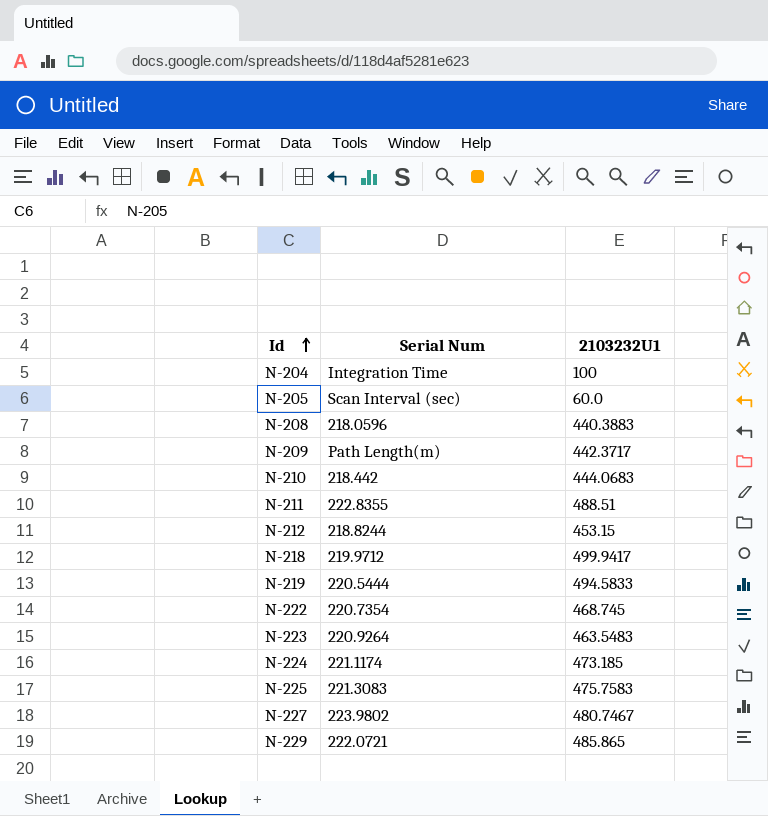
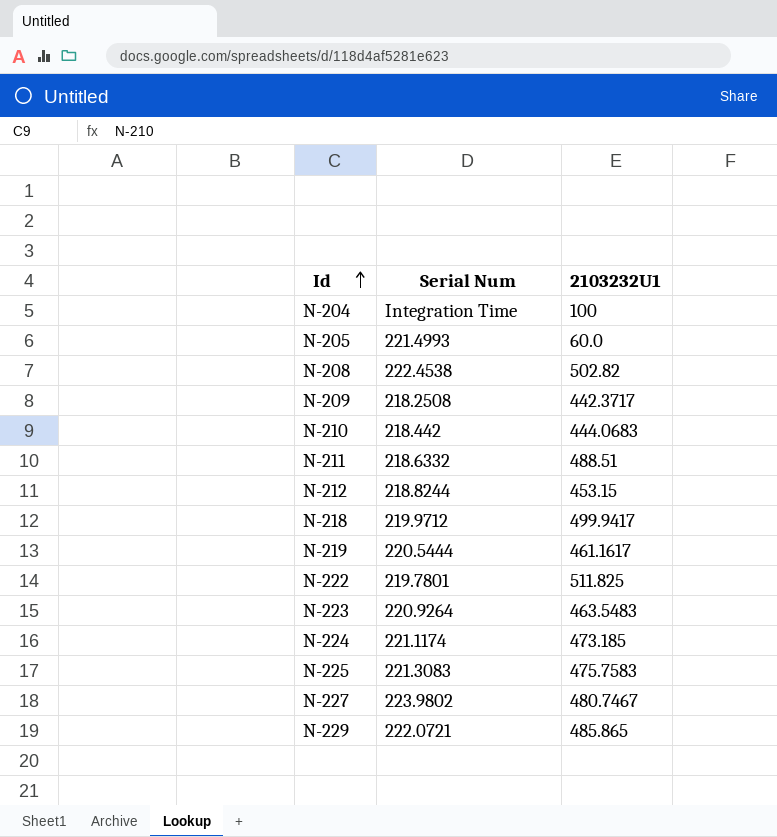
N-205 | Serial Num: Scan Interval (sec) -> 221.4993
N-208 | Serial Num: 218.0596 -> 222.4538
N-208 | 2103232U1: 440.3883 -> 502.82
N-209 | Serial Num: Path Length(m) -> 218.2508
N-211 | Serial Num: 222.8355 -> 218.6332
N-219 | 2103232U1: 494.5833 -> 461.1617
N-222 | Serial Num: 220.7354 -> 219.7801
N-222 | 2103232U1: 468.745 -> 511.825

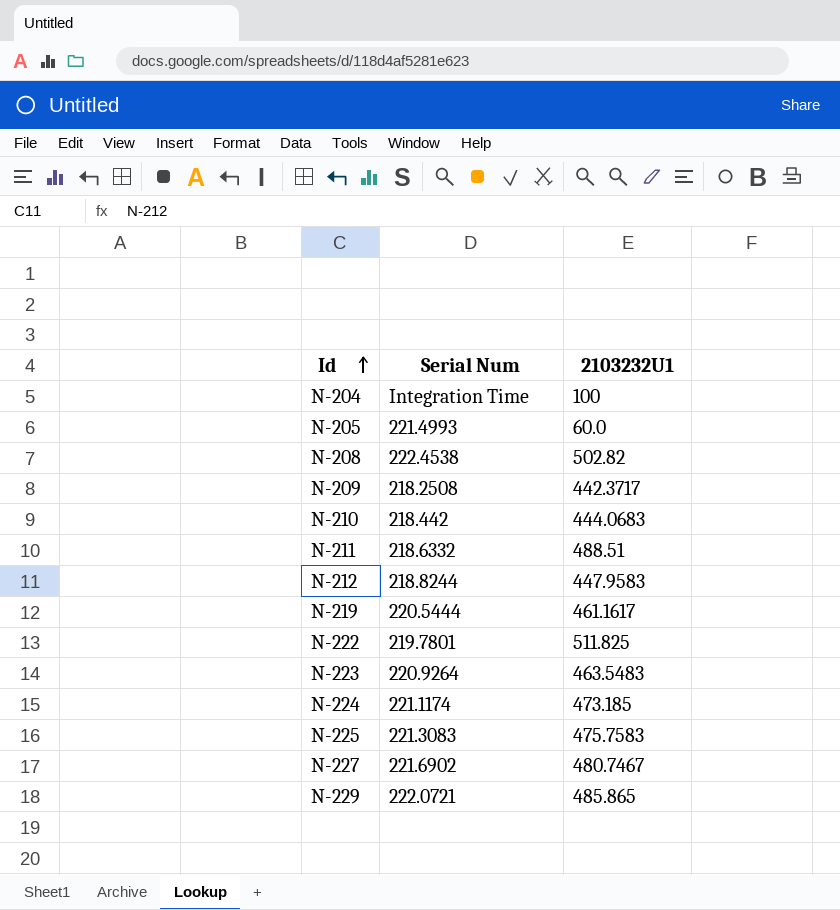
row N-218: 219.9712 | 499.9417 -> none
N-212 | 2103232U1: 453.15 -> 447.9583
N-227 | Serial Num: 223.9802 -> 221.6902

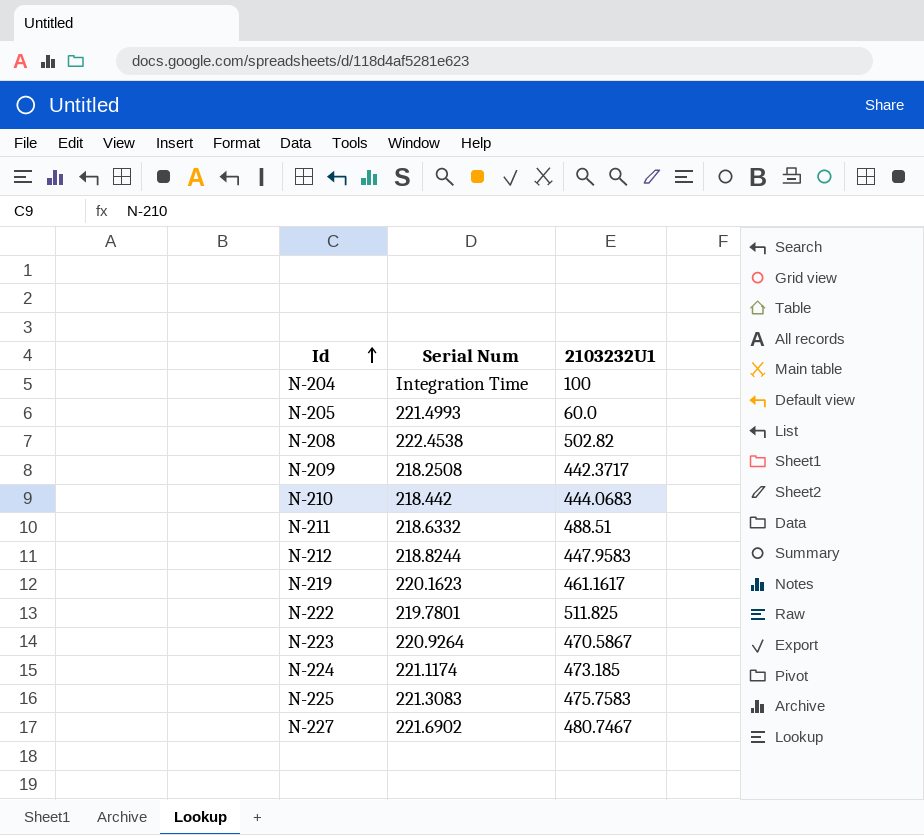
row N-229: 222.0721 | 485.865 -> none
N-219 | Serial Num: 220.5444 -> 220.1623
N-223 | 2103232U1: 463.5483 -> 470.5867

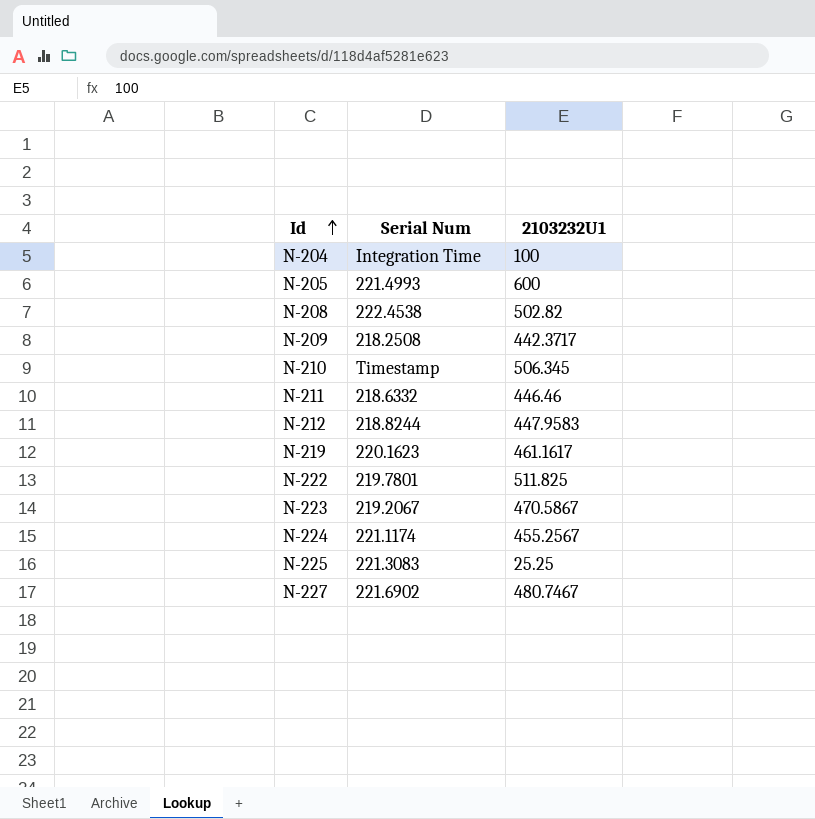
N-205 | 2103232U1: 60.0 -> 600
N-210 | Serial Num: 218.442 -> Timestamp
N-210 | 2103232U1: 444.0683 -> 506.345
N-211 | 2103232U1: 488.51 -> 446.46
N-223 | Serial Num: 220.9264 -> 219.2067
N-224 | 2103232U1: 473.185 -> 455.2567
N-225 | 2103232U1: 475.7583 -> 25.25

